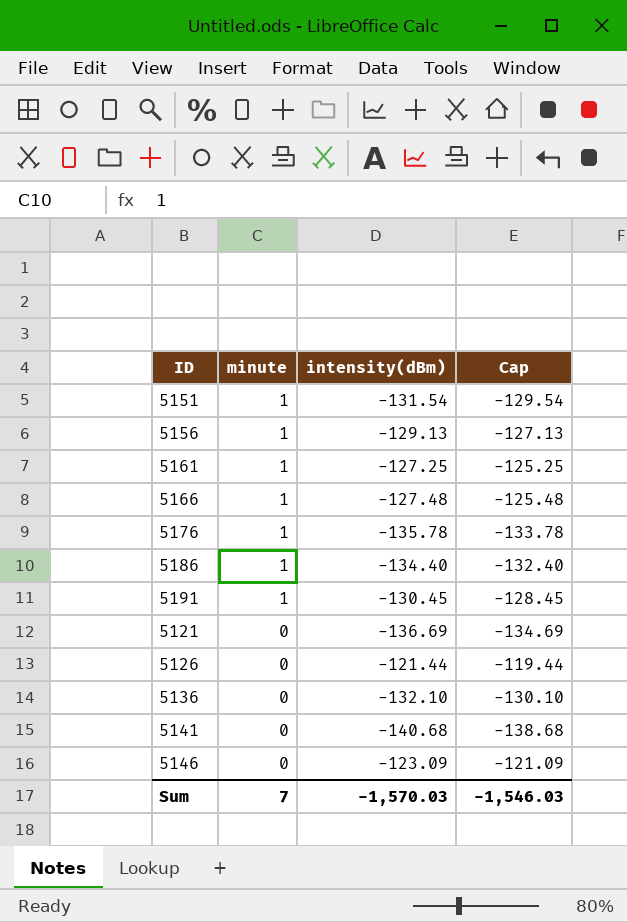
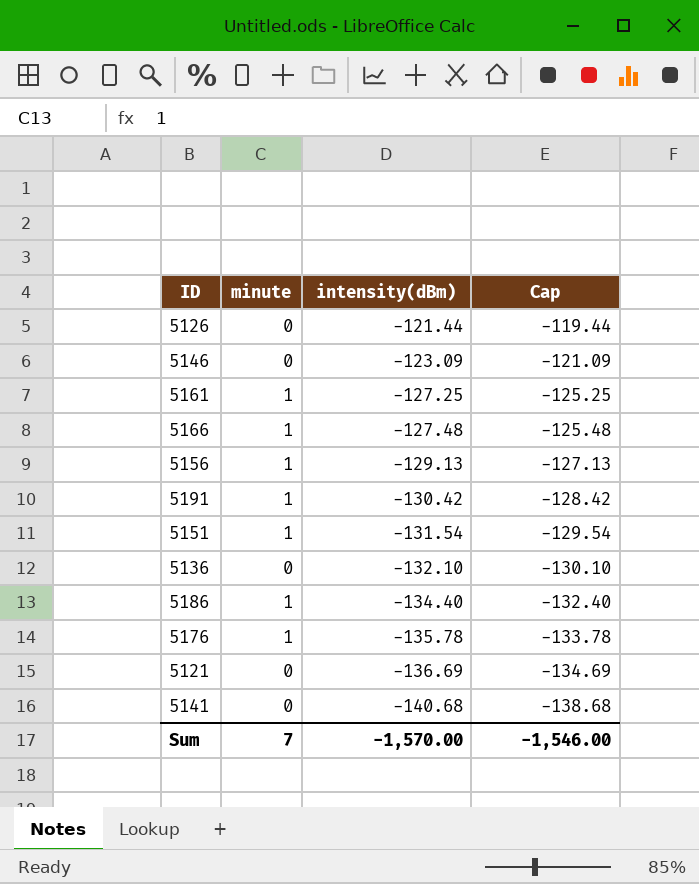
row order: minute descending -> intensity(dBm) descending
5191 | intensity(dBm): -130.45 -> -130.42
5191 | Cap: -128.45 -> -128.42
Sum | intensity(dBm): -1,570.03 -> -1,570.00
Sum | Cap: -1,546.03 -> -1,546.00

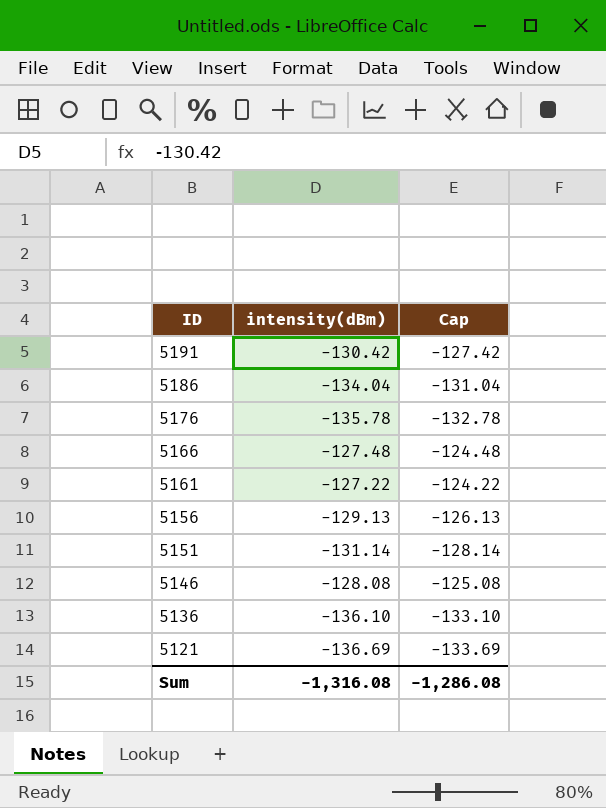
row order: intensity(dBm) descending -> ID descending
column minute | position: 2 -> none
column Cap | formula: [intensity(dBm)] + 2 -> [intensity(dBm)] + 3
row 5126: 0 | -121.44 | -119.44 -> none
row 5141: 0 | -140.68 | -138.68 -> none
5186 | intensity(dBm): -134.40 -> -134.04
5161 | intensity(dBm): -127.25 -> -127.22
5151 | intensity(dBm): -131.54 -> -131.14
5146 | intensity(dBm): -123.09 -> -128.08
5136 | intensity(dBm): -132.10 -> -136.10
Sum | intensity(dBm): -1,570.00 -> -1,316.08
Sum | Cap: -1,546.00 -> -1,286.08

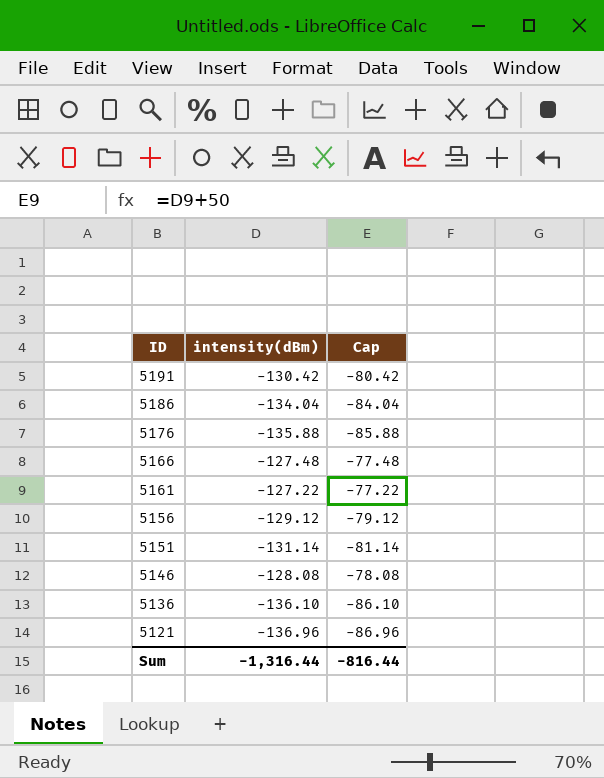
column Cap | formula: [intensity(dBm)] + 3 -> [intensity(dBm)] + 50
5176 | intensity(dBm): -135.78 -> -135.88
5156 | intensity(dBm): -129.13 -> -129.12
5121 | intensity(dBm): -136.69 -> -136.96
Sum | intensity(dBm): -1,316.08 -> -1,316.44
Sum | Cap: -1,286.08 -> -816.44

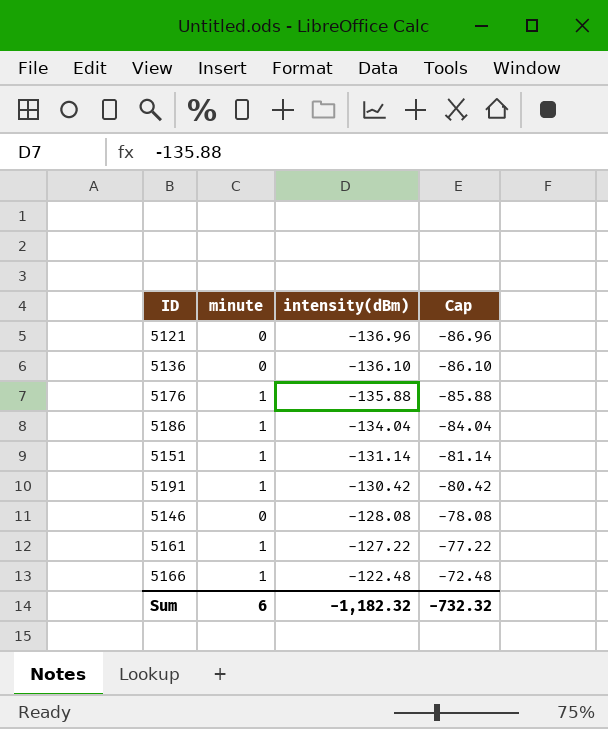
row order: ID descending -> intensity(dBm) ascending
column minute | position: none -> 2
row 5156: -129.12 | -79.12 -> none
5166 | intensity(dBm): -127.48 -> -122.48
5166 | Cap: -77.48 -> -72.48
Sum | intensity(dBm): -1,316.44 -> -1,182.32
Sum | Cap: -816.44 -> -732.32

